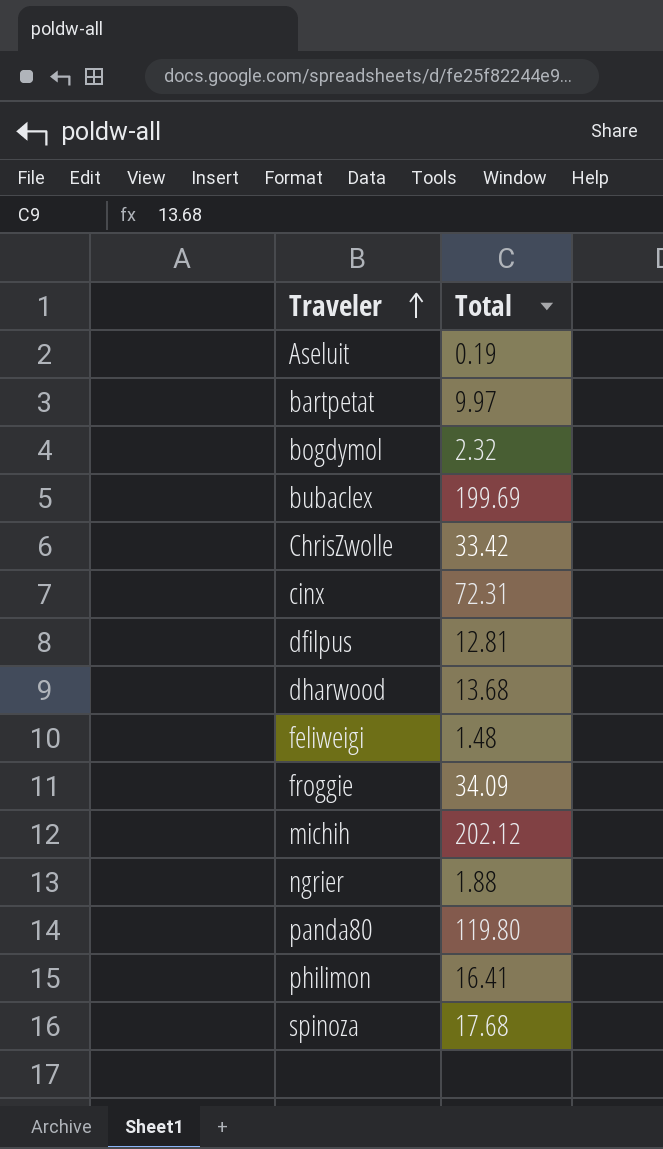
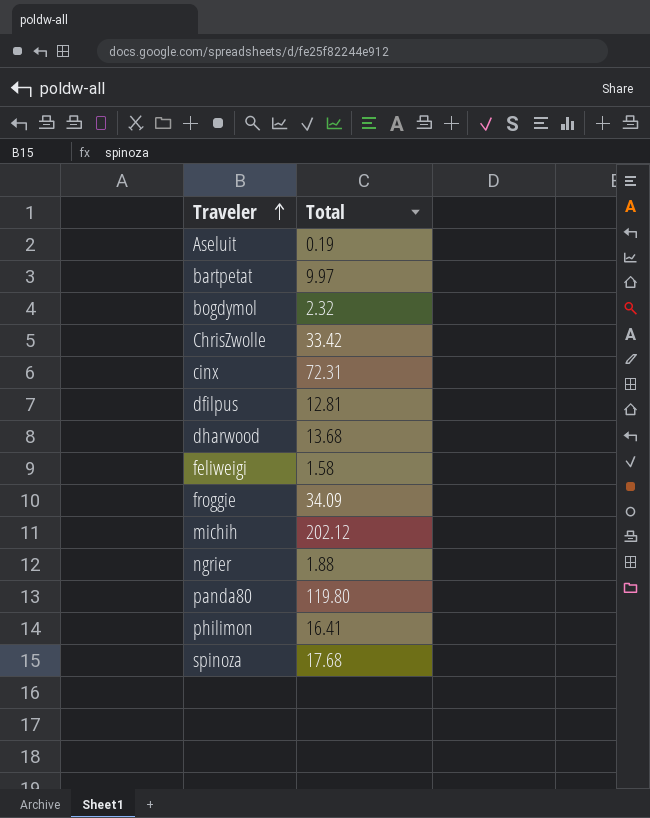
row bubaclex: 199.69 -> none
feliweigi | Total: 1.48 -> 1.58

